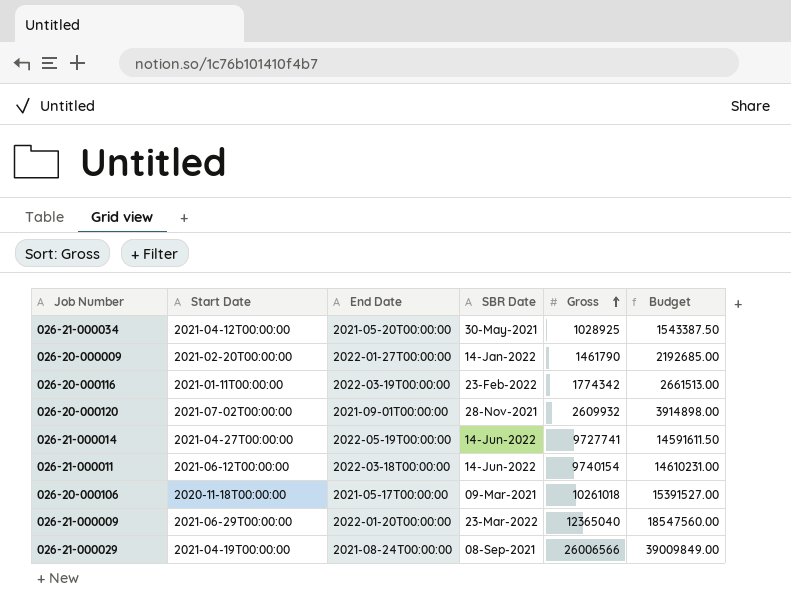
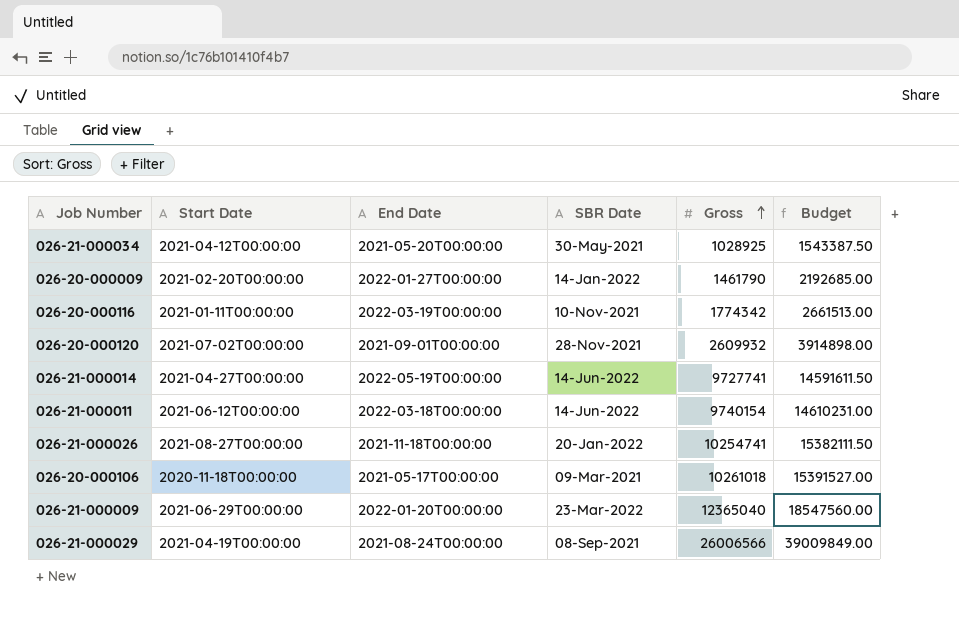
026-20-000116 | SBR Date: 23-Feb-2022 -> 10-Nov-2021
row 026-21-000026: none -> 2021-08-27T00:00:00 | 2021-11-18T00:00:00 | 20-Jan-2022 | 10254741 | 15382111.50

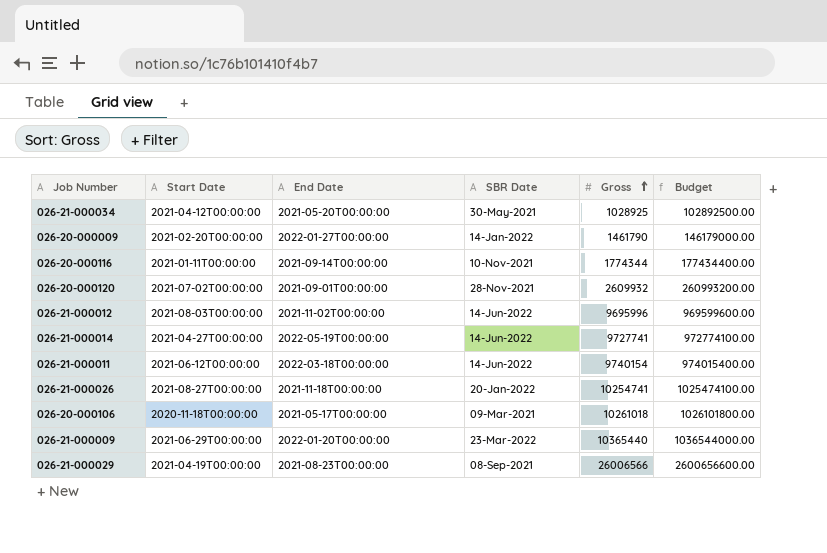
column Budget | formula: [Gross] * 1.5 -> [Gross] * 100
026-20-000116 | End Date: 2022-03-19T00:00:00 -> 2021-09-14T00:00:00
026-20-000116 | Gross: 1774342 -> 1774344
row 026-21-000012: none -> 2021-08-03T00:00:00 | 2021-11-02T00:00:00 | 14-Jun-2022 | 9695996 | 969599600.00
026-21-000009 | Gross: 12365040 -> 10365440
026-21-000029 | End Date: 2021-08-24T00:00:00 -> 2021-08-23T00:00:00

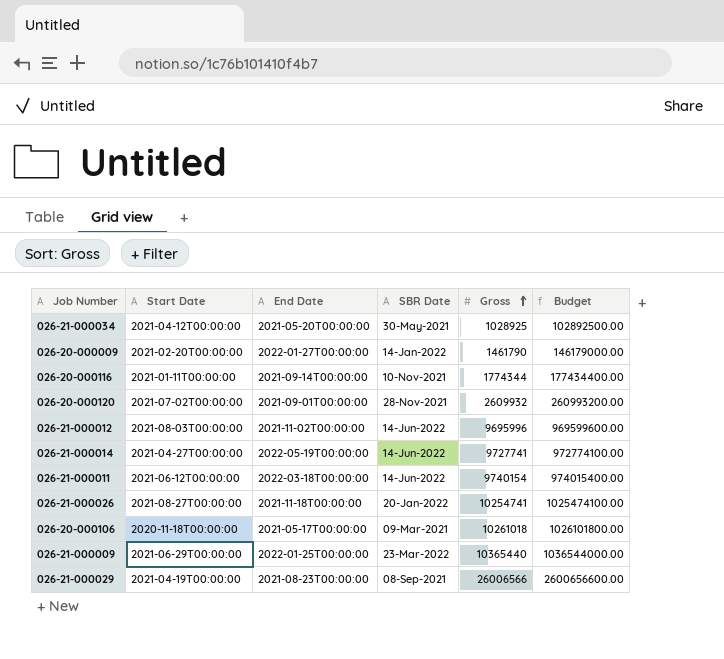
026-21-000009 | End Date: 2022-01-20T00:00:00 -> 2022-01-25T00:00:00

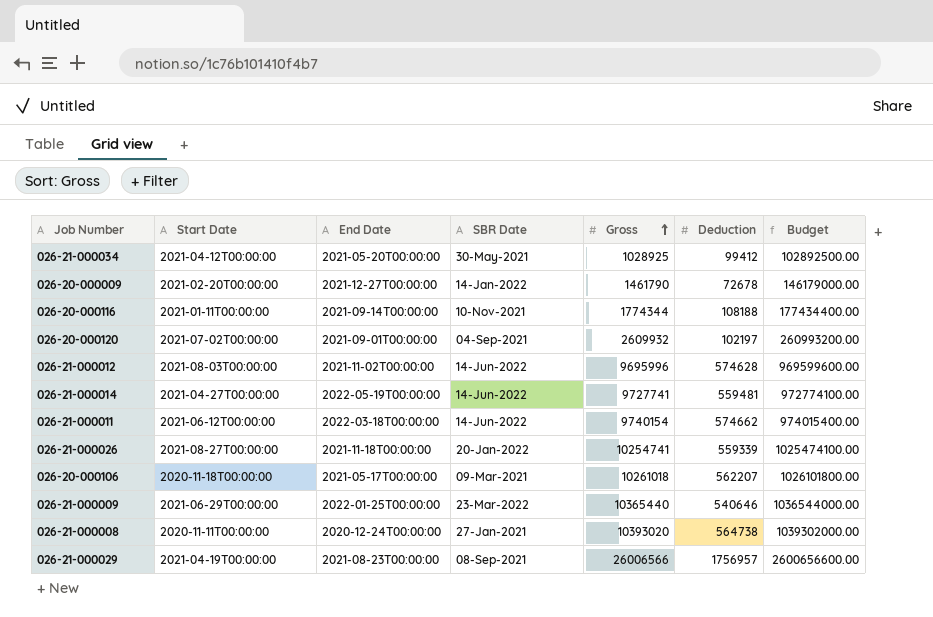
column Deduction | position: none -> 6
026-20-000009 | End Date: 2022-01-27T00:00:00 -> 2021-12-27T00:00:00
026-20-000120 | SBR Date: 28-Nov-2021 -> 04-Sep-2021
row 026-21-000008: none -> 2020-11-11T00:00:00 | 2020-12-24T00:00:00 | 27-Jan-2021 | 10393020 | 564738 | 1039302000.00

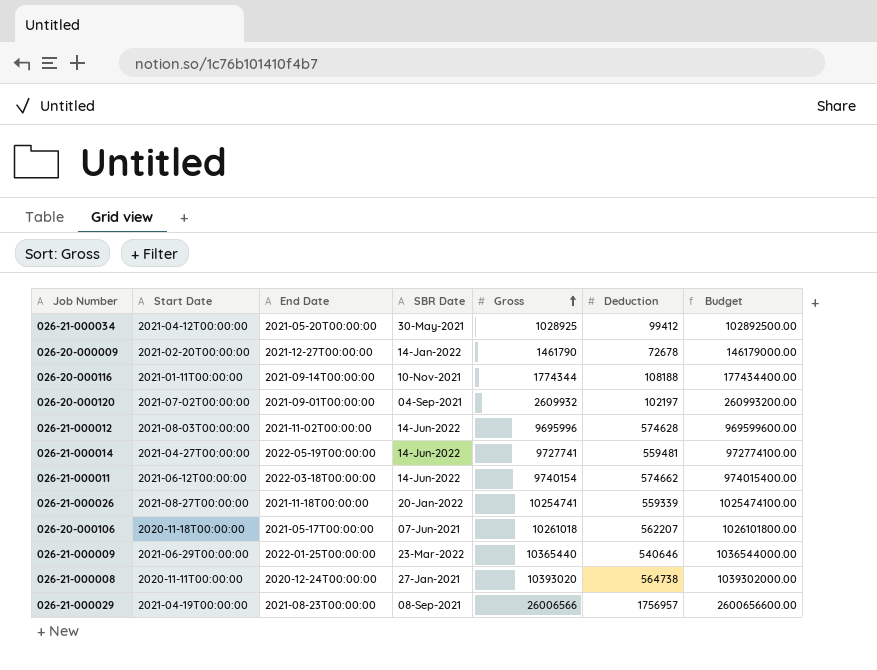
026-20-000106 | SBR Date: 09-Mar-2021 -> 07-Jun-2021

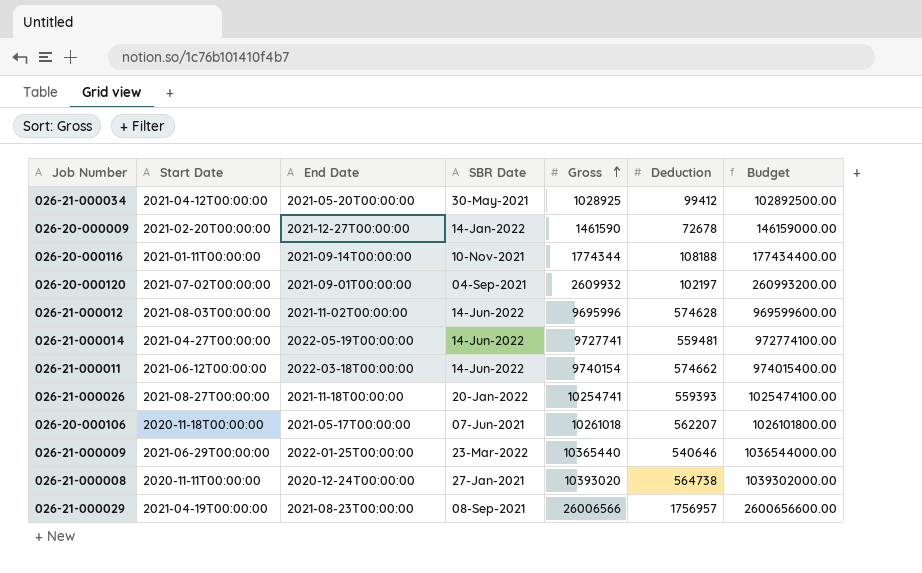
026-20-000009 | Gross: 1461790 -> 1461590
026-20-000009 | Budget: 146179000.00 -> 146159000.00
026-21-000026 | Deduction: 559339 -> 559393

